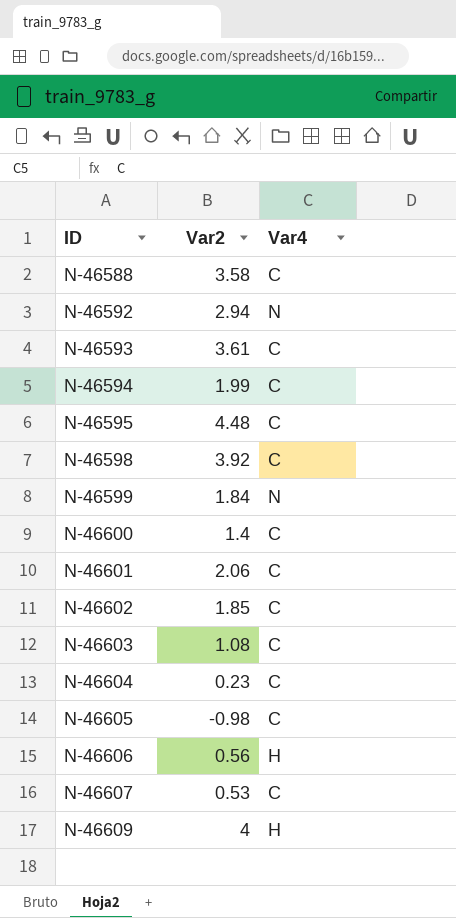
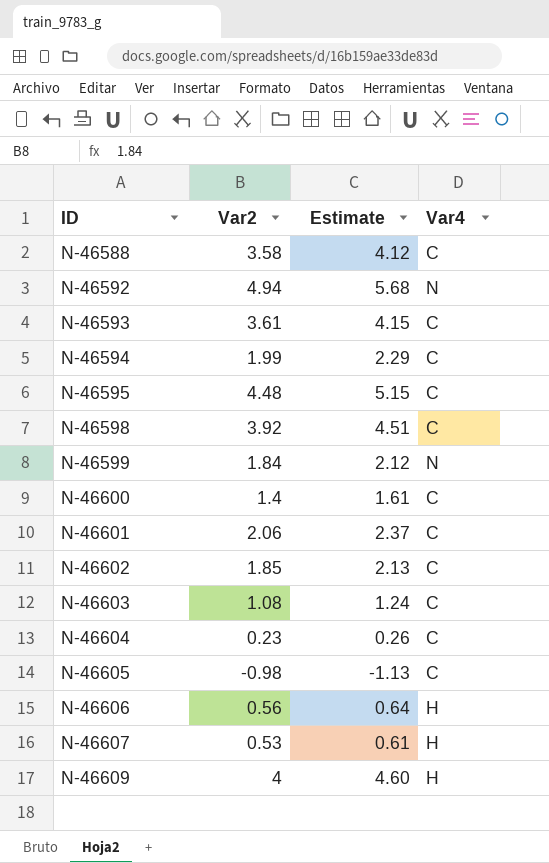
column Estimate | formula: none -> [Var2] * 1.15
N-46592 | Var2: 2.94 -> 4.94
N-46607 | Var4: C -> H

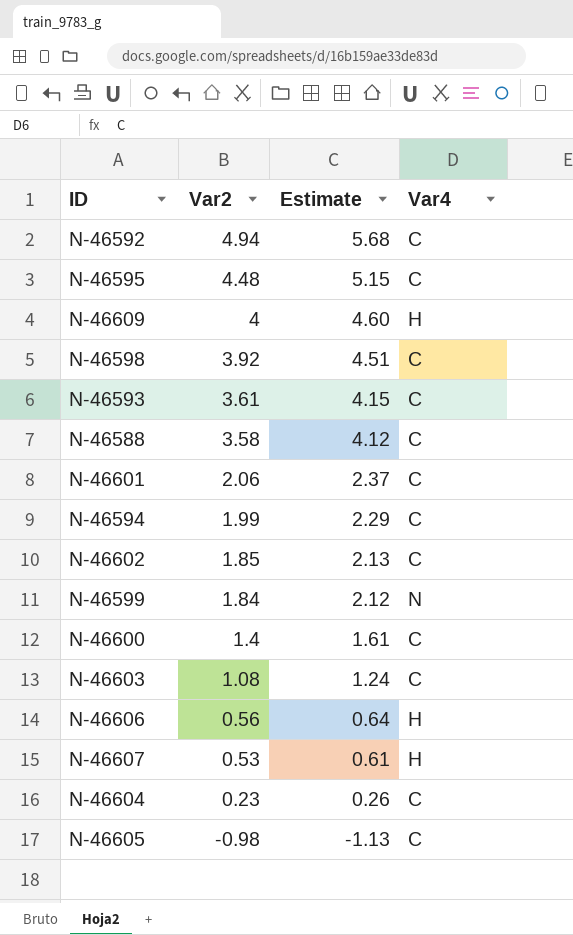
row order: ID ascending -> Var2 descending
N-46592 | Var4: N -> C

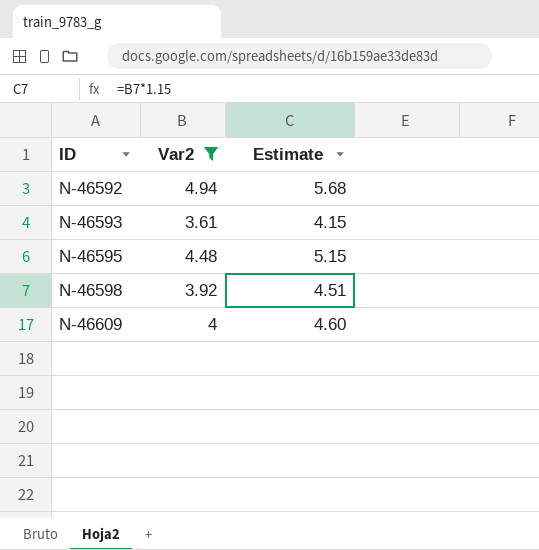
filter: none -> Var2 >= 3.61
row order: Var2 descending -> ID ascending
column Var4 | position: 4 -> none

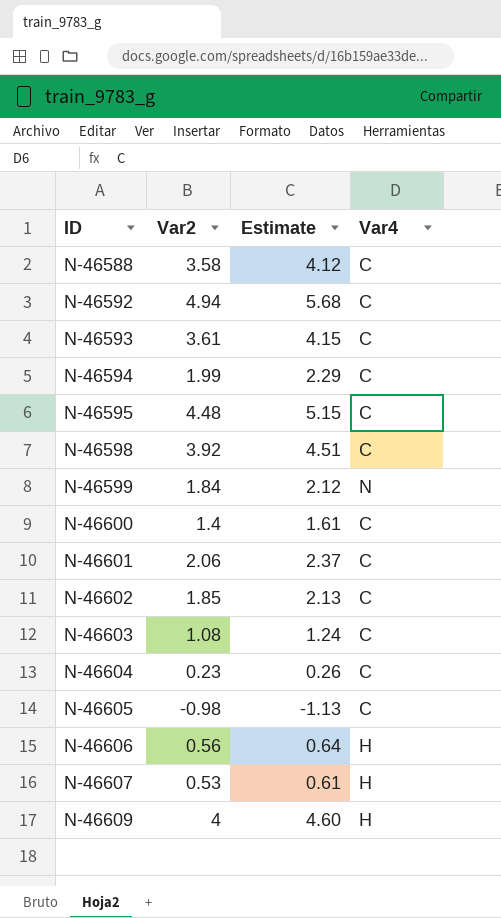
filter: Var2 >= 3.61 -> none
column Var4 | position: none -> 4

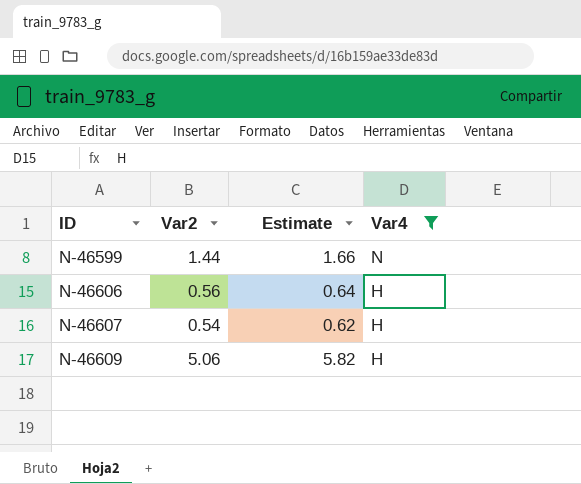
filter: none -> Var4 != C
N-46599 | Var2: 1.84 -> 1.44
N-46599 | Estimate: 2.12 -> 1.66
N-46607 | Var2: 0.53 -> 0.54
N-46607 | Estimate: 0.61 -> 0.62
N-46609 | Var2: 4 -> 5.06
N-46609 | Estimate: 4.60 -> 5.82

